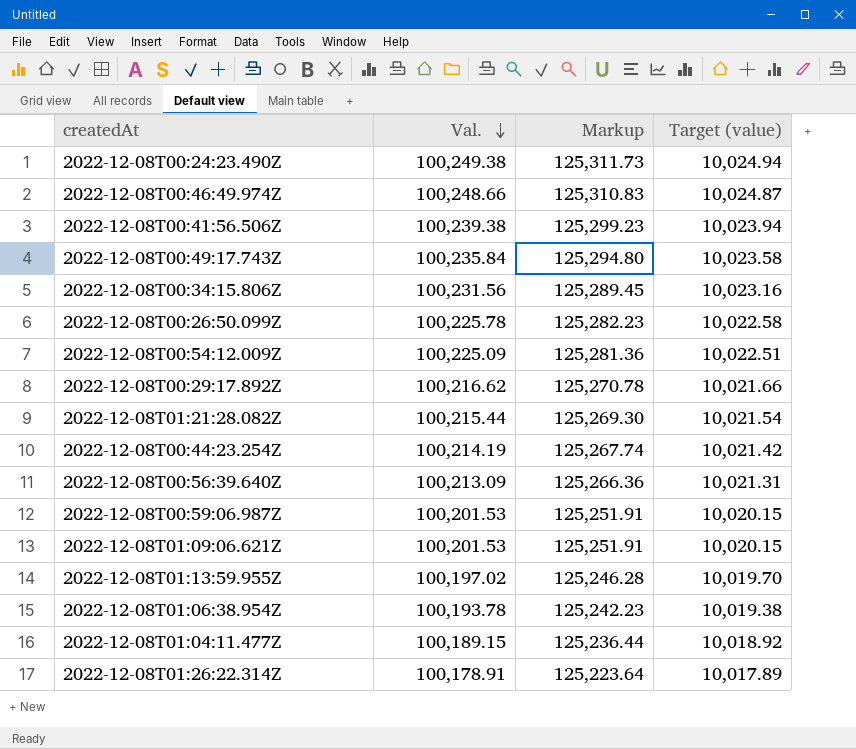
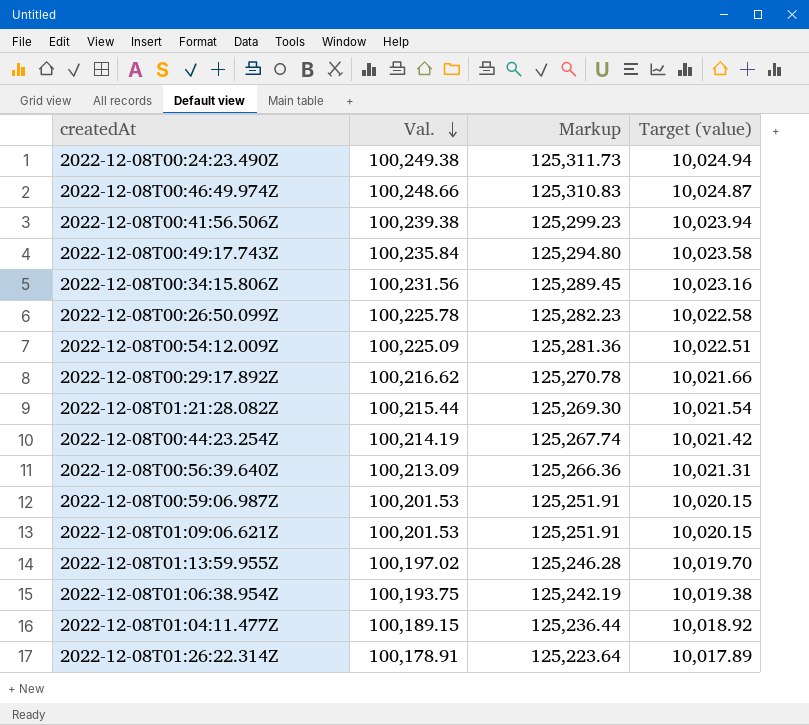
2022-12-08T01:06:38.954Z | Val.: 100,193.78 -> 100,193.75
2022-12-08T01:06:38.954Z | Markup: 125,242.23 -> 125,242.19

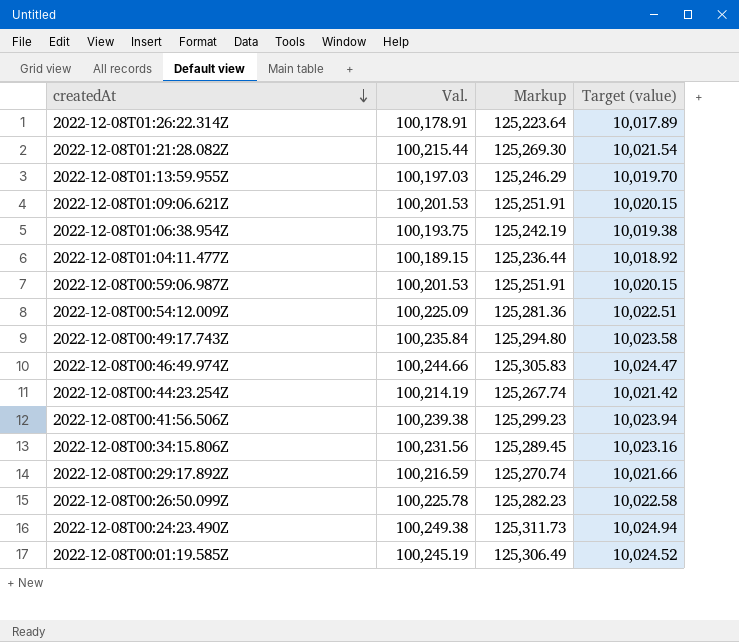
row order: Val. descending -> createdAt descending
row 2022-12-08T00:56:39.640Z: 100,213.09 | 125,266.36 | 10,021.31 -> none
2022-12-08T01:13:59.955Z | Val.: 100,197.02 -> 100,197.03
2022-12-08T01:13:59.955Z | Markup: 125,246.28 -> 125,246.29
2022-12-08T00:46:49.974Z | Val.: 100,248.66 -> 100,244.66
2022-12-08T00:46:49.974Z | Markup: 125,310.83 -> 125,305.83
2022-12-08T00:46:49.974Z | Target (value): 10,024.87 -> 10,024.47
2022-12-08T00:29:17.892Z | Val.: 100,216.62 -> 100,216.59
2022-12-08T00:29:17.892Z | Markup: 125,270.78 -> 125,270.74
row 2022-12-08T00:01:19.585Z: none -> 100,245.19 | 125,306.49 | 10,024.52

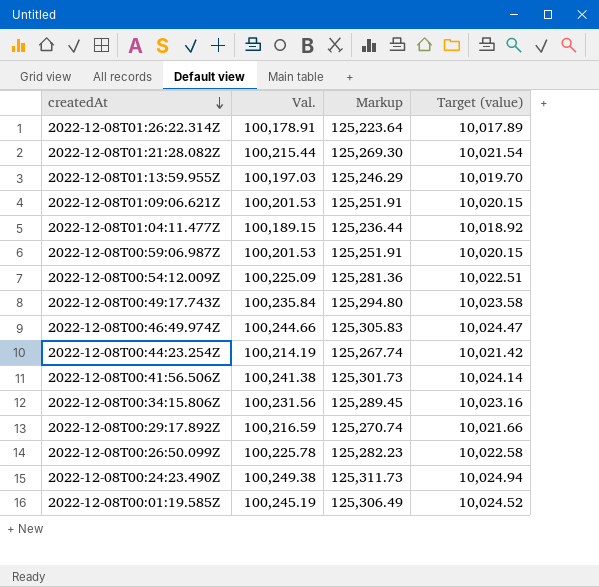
row 2022-12-08T01:06:38.954Z: 100,193.75 | 125,242.19 | 10,019.38 -> none
2022-12-08T00:41:56.506Z | Val.: 100,239.38 -> 100,241.38
2022-12-08T00:41:56.506Z | Markup: 125,299.23 -> 125,301.73
2022-12-08T00:41:56.506Z | Target (value): 10,023.94 -> 10,024.14

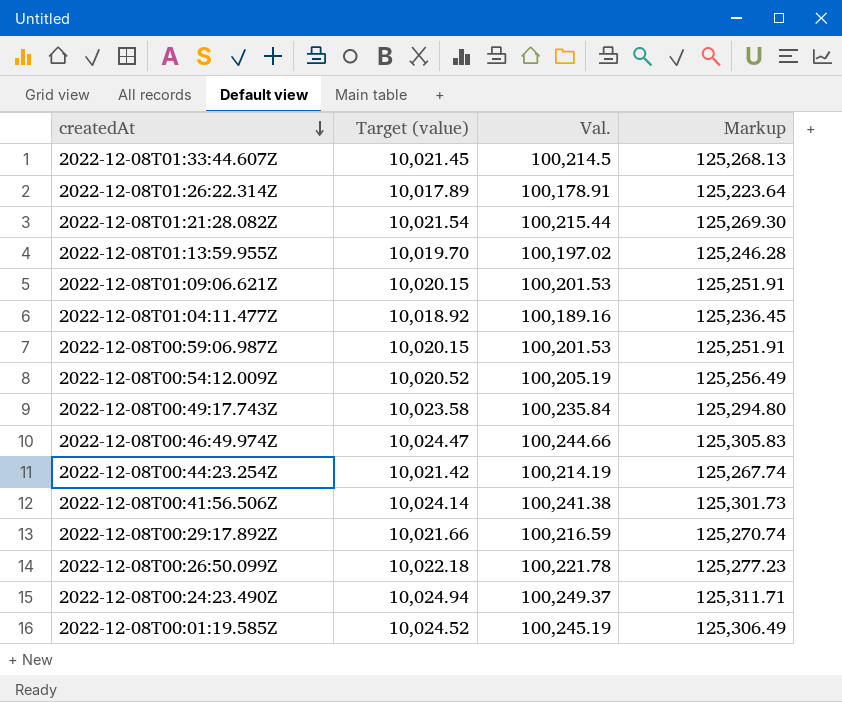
column Target (value) | position: 4 -> 2
row 2022-12-08T00:34:15.806Z: 100,231.56 | 125,289.45 | 10,023.16 -> none
row 2022-12-08T01:33:44.607Z: none -> 10,021.45 | 100,214.5 | 125,268.13
2022-12-08T01:13:59.955Z | Val.: 100,197.03 -> 100,197.02
2022-12-08T01:13:59.955Z | Markup: 125,246.29 -> 125,246.28
2022-12-08T01:04:11.477Z | Val.: 100,189.15 -> 100,189.16
2022-12-08T01:04:11.477Z | Markup: 125,236.44 -> 125,236.45
2022-12-08T00:54:12.009Z | Target (value): 10,022.51 -> 10,020.52
2022-12-08T00:54:12.009Z | Val.: 100,225.09 -> 100,205.19
2022-12-08T00:54:12.009Z | Markup: 125,281.36 -> 125,256.49
2022-12-08T00:26:50.099Z | Target (value): 10,022.58 -> 10,022.18
2022-12-08T00:26:50.099Z | Val.: 100,225.78 -> 100,221.78
2022-12-08T00:26:50.099Z | Markup: 125,282.23 -> 125,277.23
2022-12-08T00:24:23.490Z | Val.: 100,249.38 -> 100,249.37
2022-12-08T00:24:23.490Z | Markup: 125,311.73 -> 125,311.71

